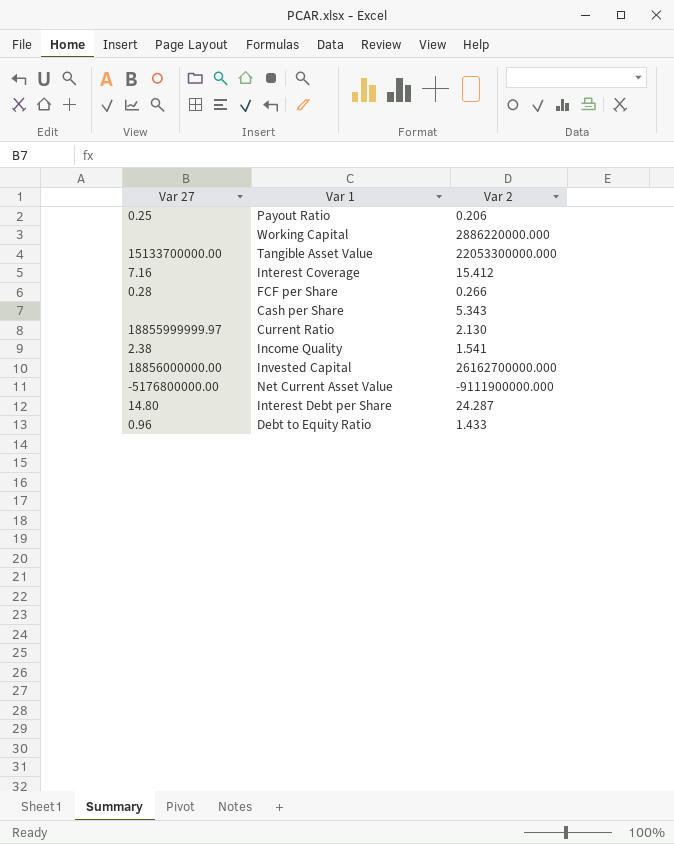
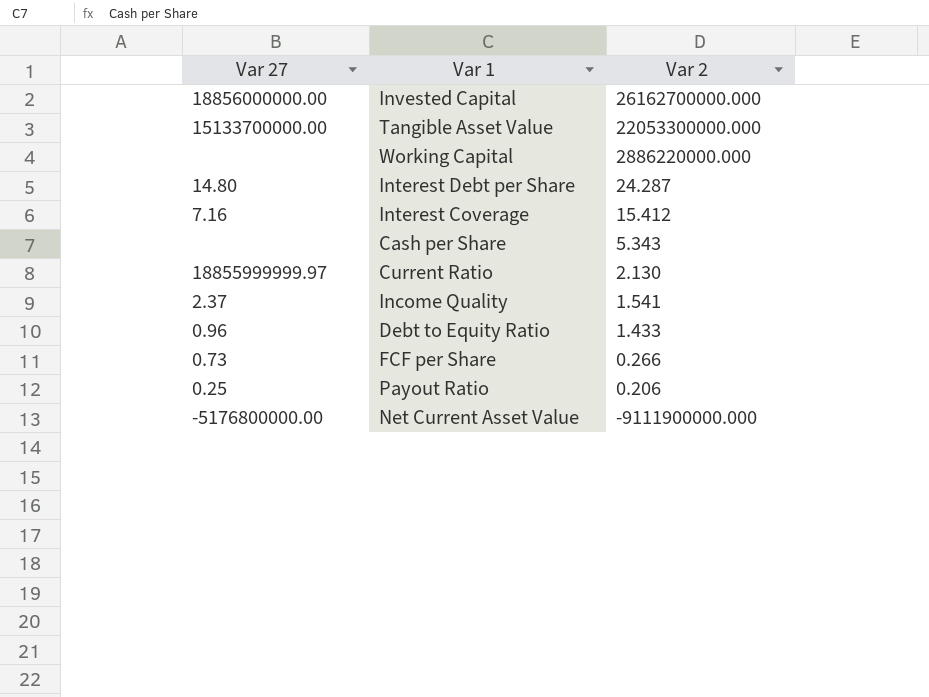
row order: none -> Var 2 descending
Income Quality | Var 27: 2.38 -> 2.37
FCF per Share | Var 27: 0.28 -> 0.73

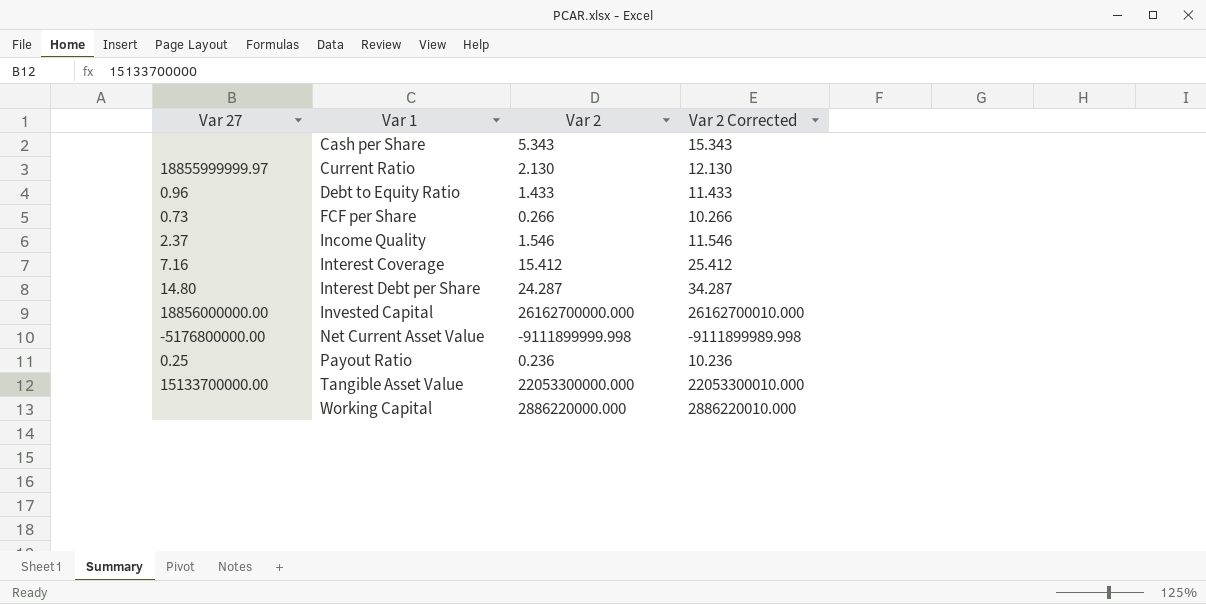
row order: Var 2 descending -> Var 1 ascending
column Var 2 Corrected | formula: none -> [Var 2] + 10
Income Quality | Var 2: 1.541 -> 1.546
Net Current Asset Value | Var 2: -9111900000.000 -> -9111899999.998
Payout Ratio | Var 2: 0.206 -> 0.236

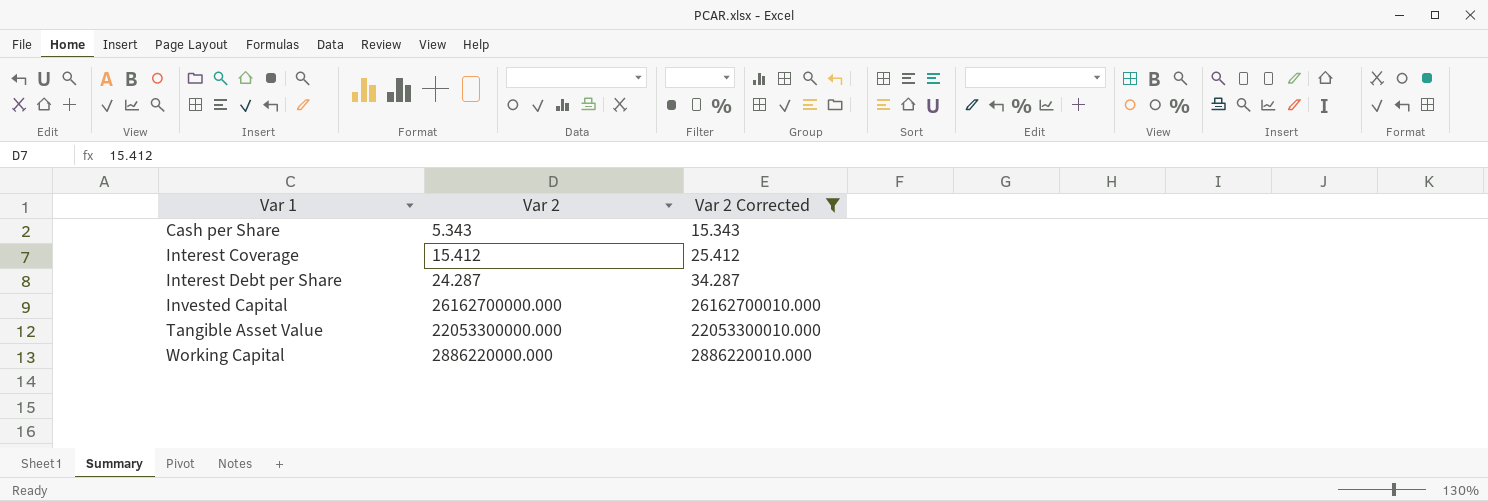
filter: none -> Var 2 Corrected >= 15.343
column Var 27 | position: 1 -> none

